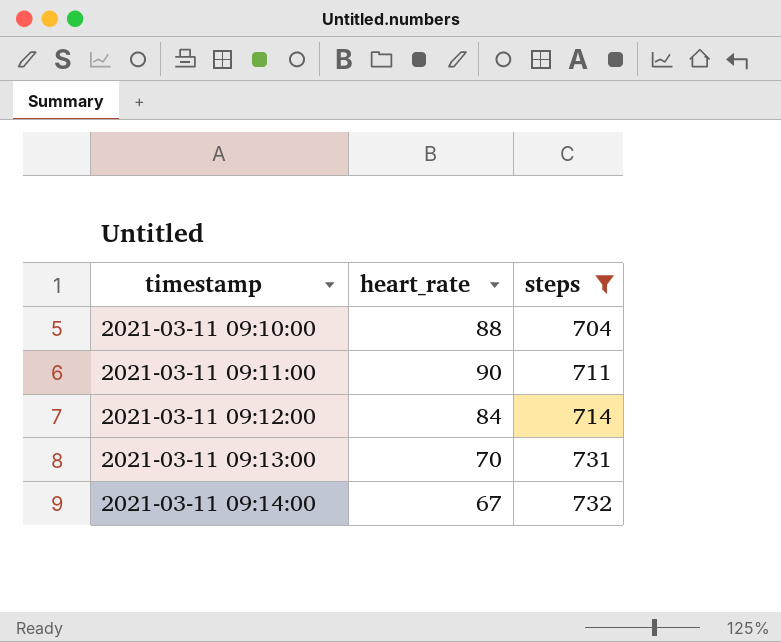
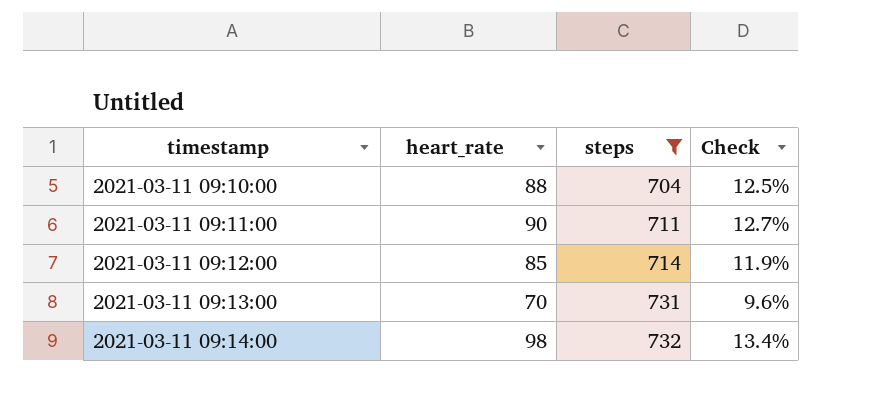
column Check | formula: none -> [heart_rate] / [steps]
2021-03-11 09:12:00 | heart_rate: 84 -> 85
2021-03-11 09:14:00 | heart_rate: 67 -> 98

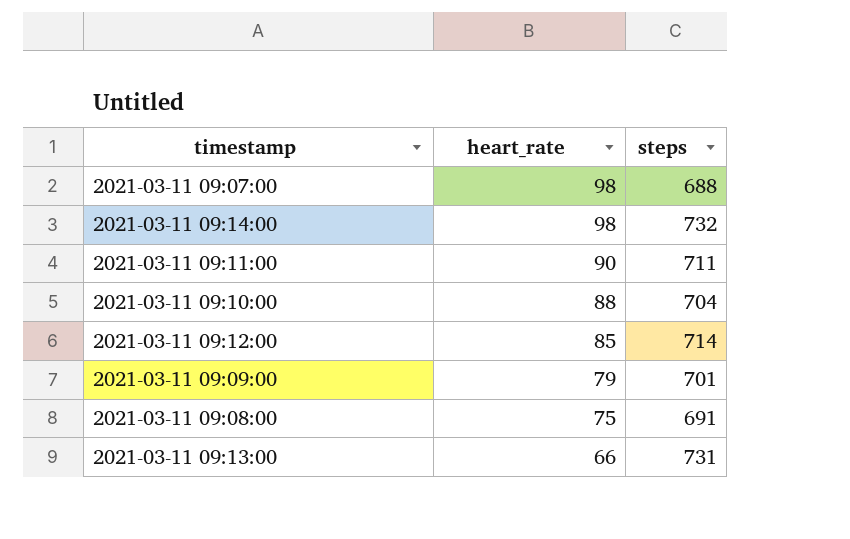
filter: steps >= 704 -> none
row order: timestamp ascending -> heart_rate descending
column Check | formula: [heart_rate] / [steps] -> none
2021-03-11 09:13:00 | heart_rate: 70 -> 66

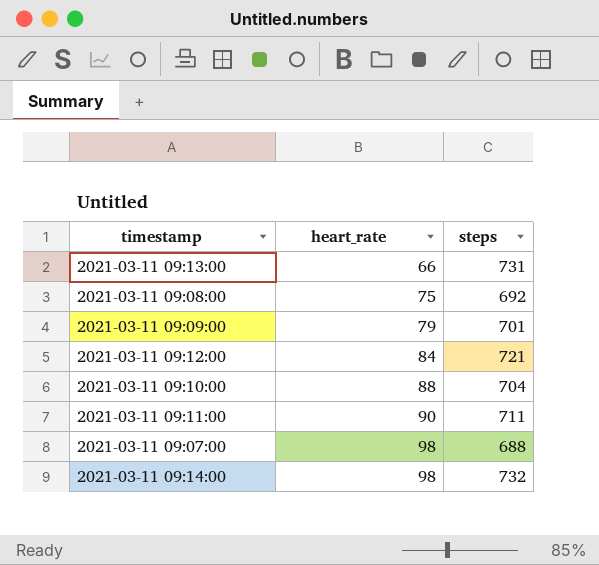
row order: heart_rate descending -> heart_rate ascending
2021-03-11 09:08:00 | steps: 691 -> 692
2021-03-11 09:12:00 | heart_rate: 85 -> 84
2021-03-11 09:12:00 | steps: 714 -> 721

